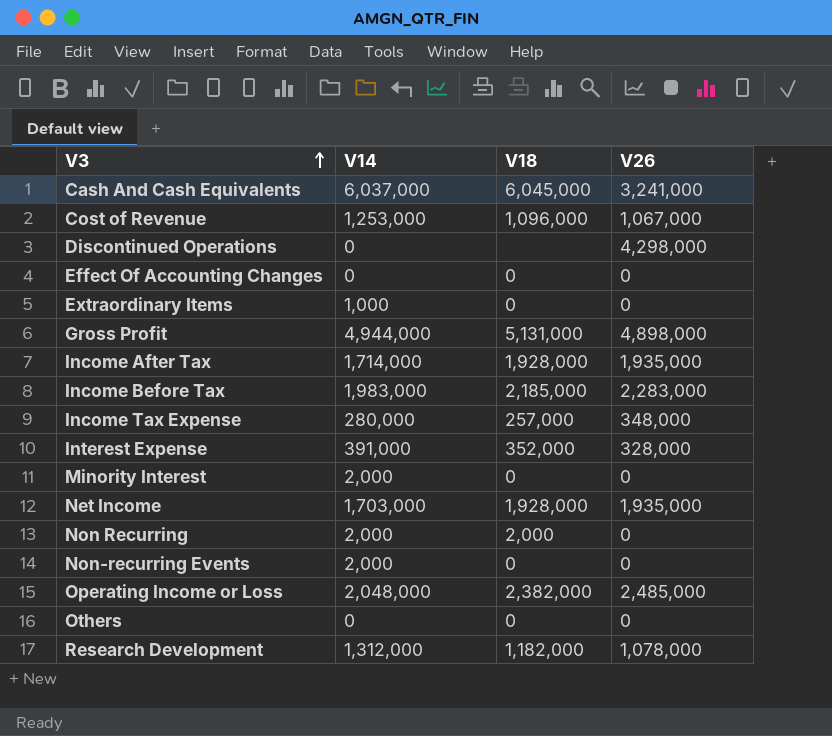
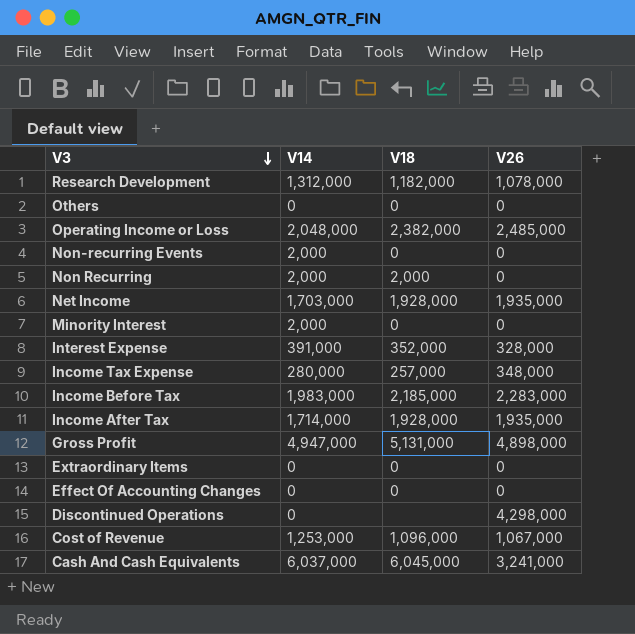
row order: V3 ascending -> V3 descending
Gross Profit | V14: 4,944,000 -> 4,947,000
Extraordinary Items | V14: 1,000 -> 0

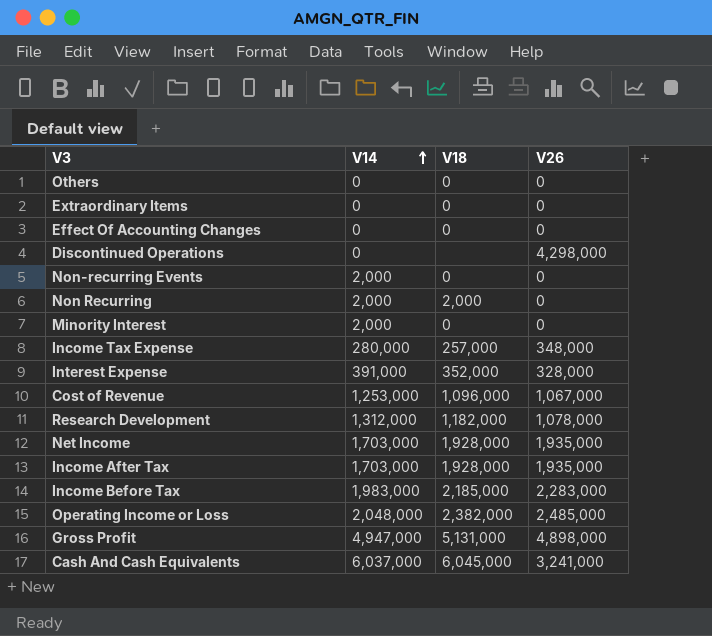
row order: V3 descending -> V14 ascending
Income After Tax | V14: 1,714,000 -> 1,703,000

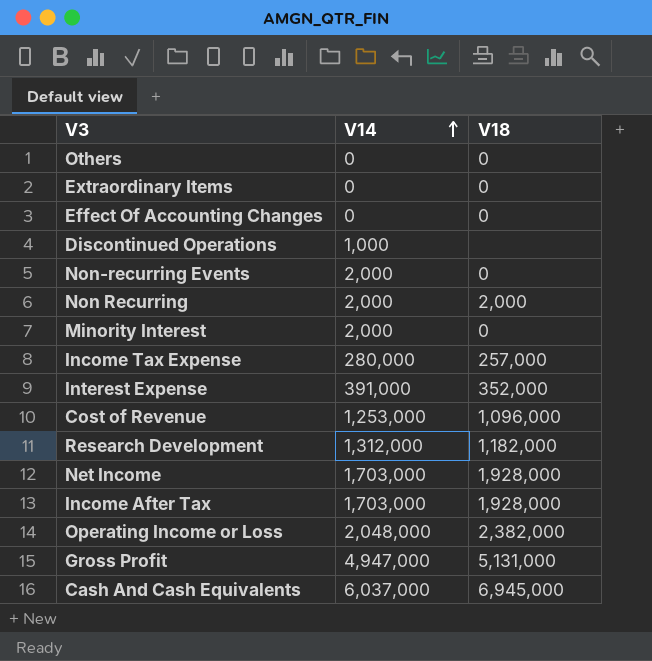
column V26 | position: 4 -> none
row Income Before Tax: 1,983,000 | 2,185,000 | 2,283,000 -> none
Discontinued Operations | V14: 0 -> 1,000
Cash And Cash Equivalents | V18: 6,045,000 -> 6,945,000

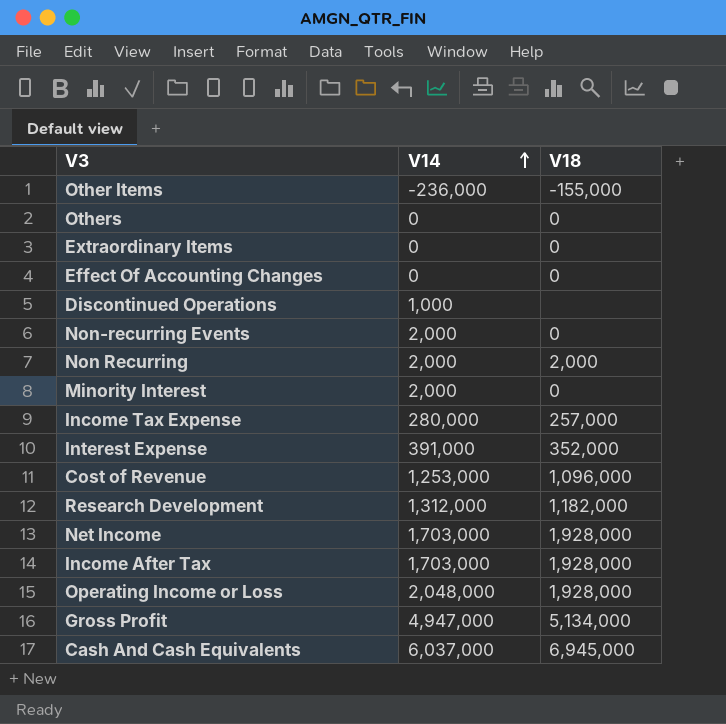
row Other Items: none -> -236,000 | -155,000
Operating Income or Loss | V18: 2,382,000 -> 1,928,000
Gross Profit | V18: 5,131,000 -> 5,134,000

